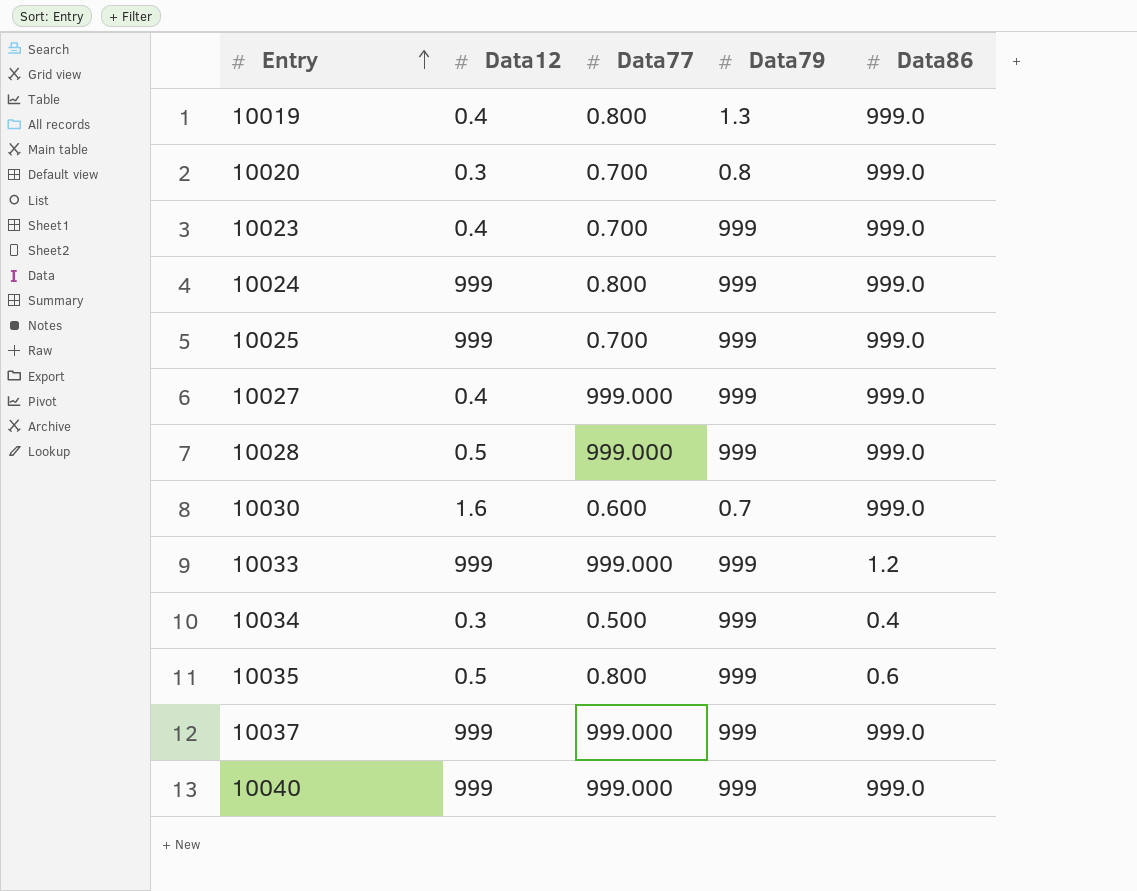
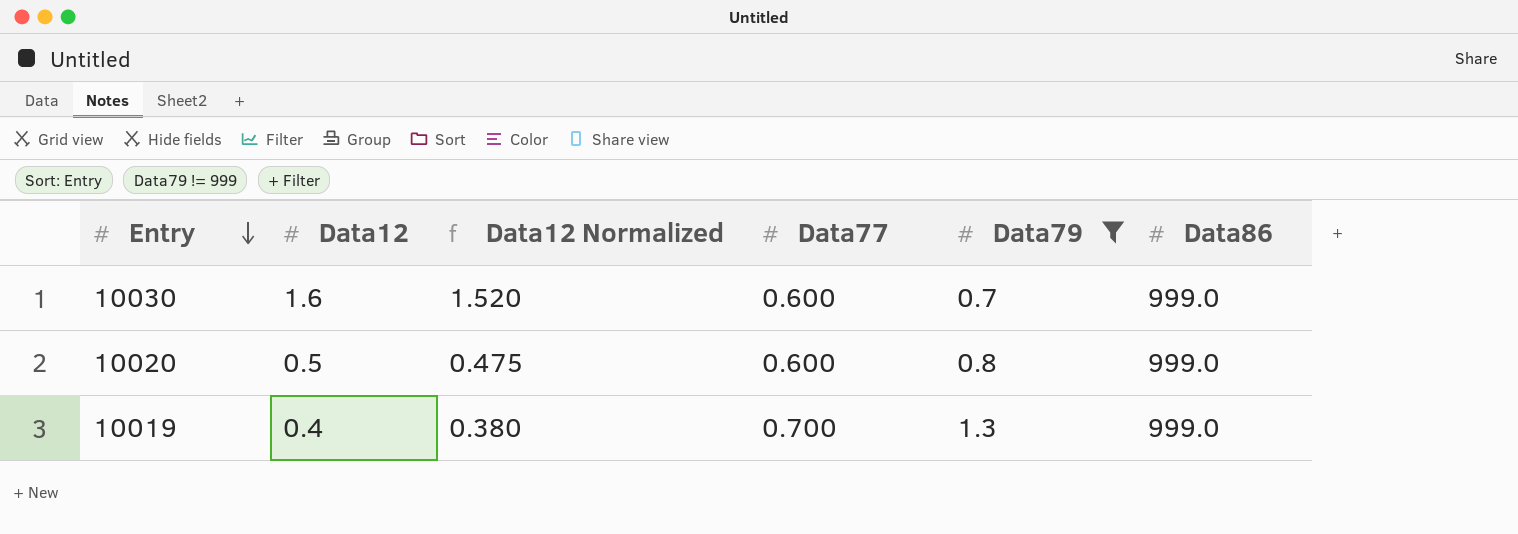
filter: none -> Data79 != 999
row order: Entry ascending -> Entry descending
column Data12 Normalized | formula: none -> [Data12] * 0.95
10020 | Data12: 0.3 -> 0.5
10020 | Data77: 0.700 -> 0.600
10019 | Data77: 0.800 -> 0.700

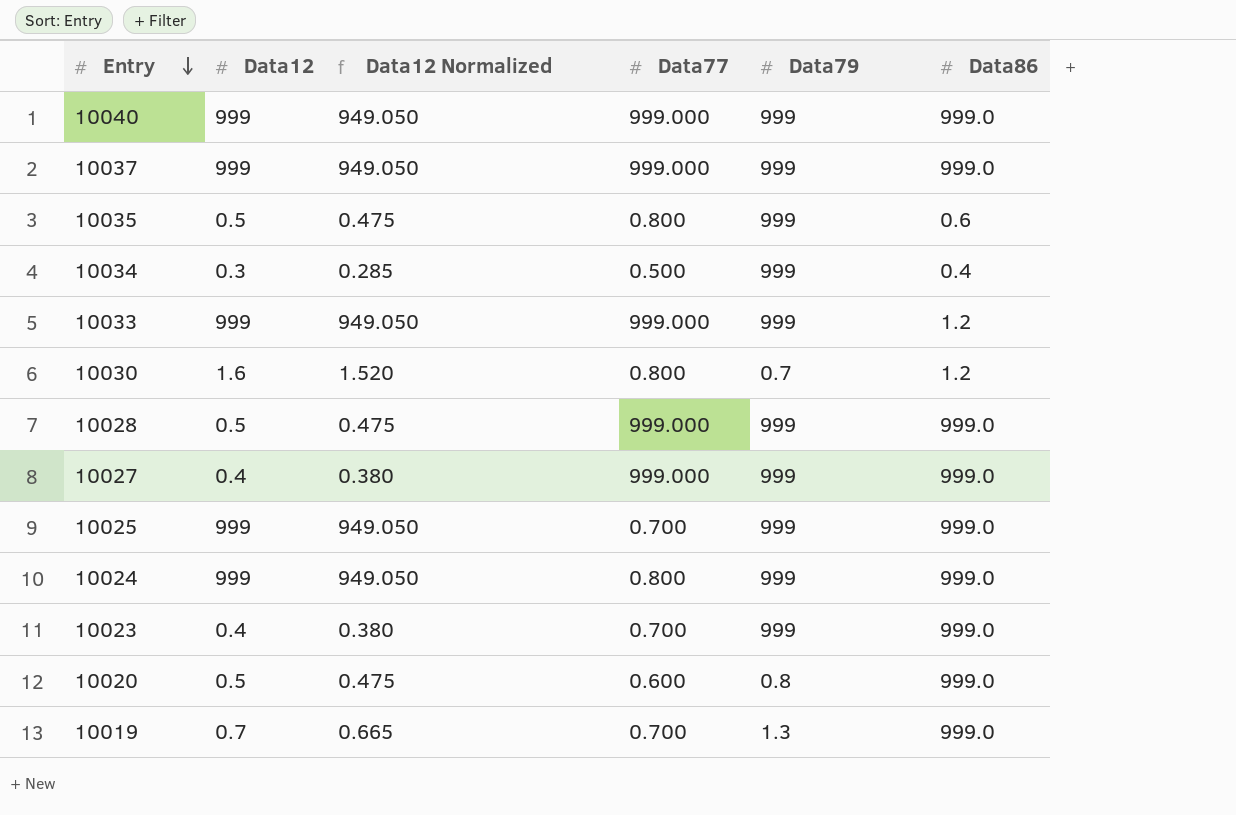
filter: Data79 != 999 -> none
10030 | Data77: 0.600 -> 0.800
10030 | Data86: 999.0 -> 1.2
10019 | Data12: 0.4 -> 0.7
10019 | Data12 Normalized: 0.380 -> 0.665

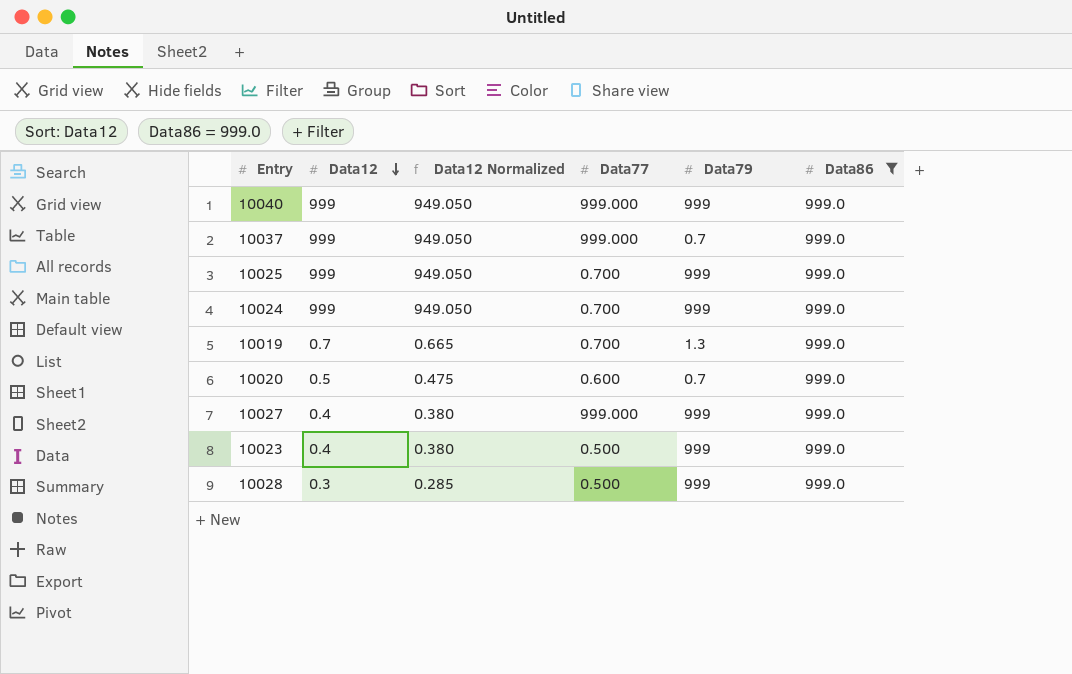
filter: none -> Data86 = 999.0
row order: Entry descending -> Data12 descending
10037 | Data79: 999 -> 0.7
10024 | Data77: 0.800 -> 0.700
10020 | Data79: 0.8 -> 0.7
10023 | Data77: 0.700 -> 0.500
10028 | Data12: 0.5 -> 0.3
10028 | Data12 Normalized: 0.475 -> 0.285
10028 | Data77: 999.000 -> 0.500

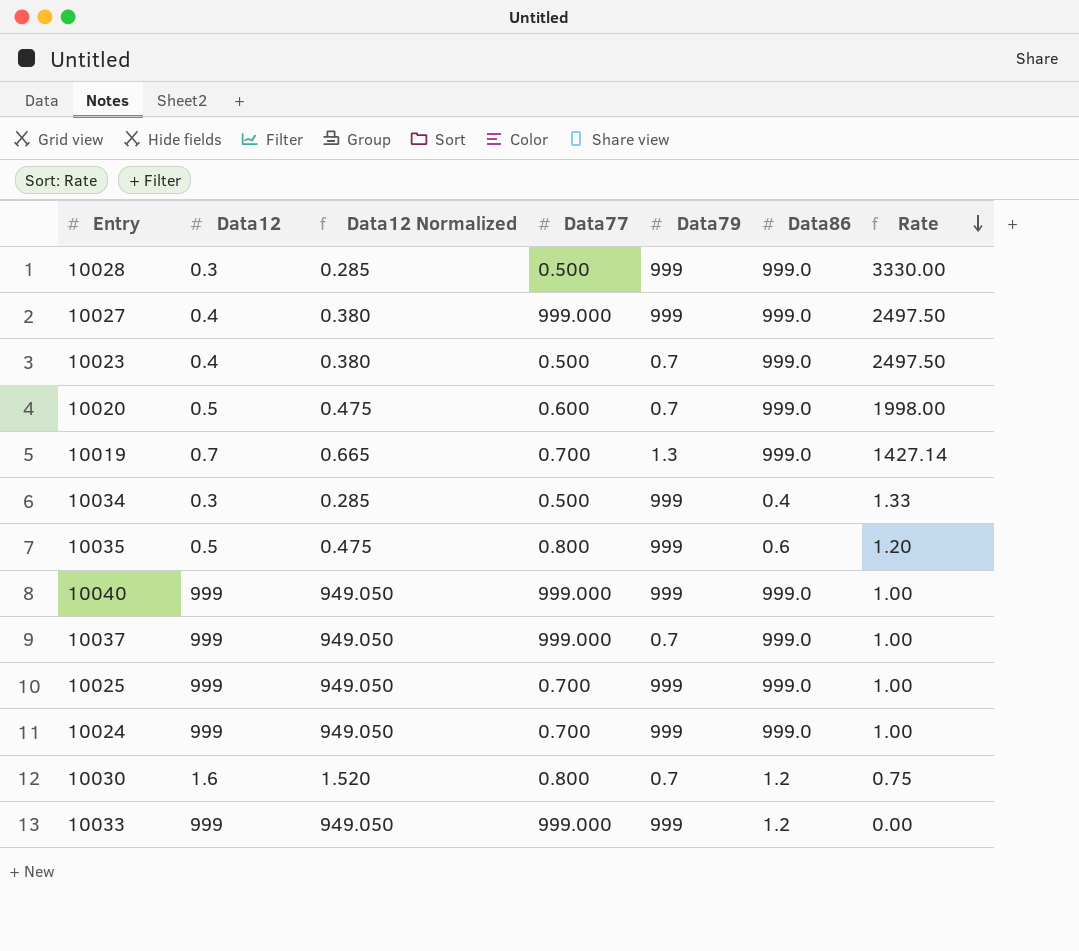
filter: Data86 = 999.0 -> none
row order: Data12 descending -> Rate descending
column Rate | formula: none -> [Data86] / [Data12]
10023 | Data79: 999 -> 0.7

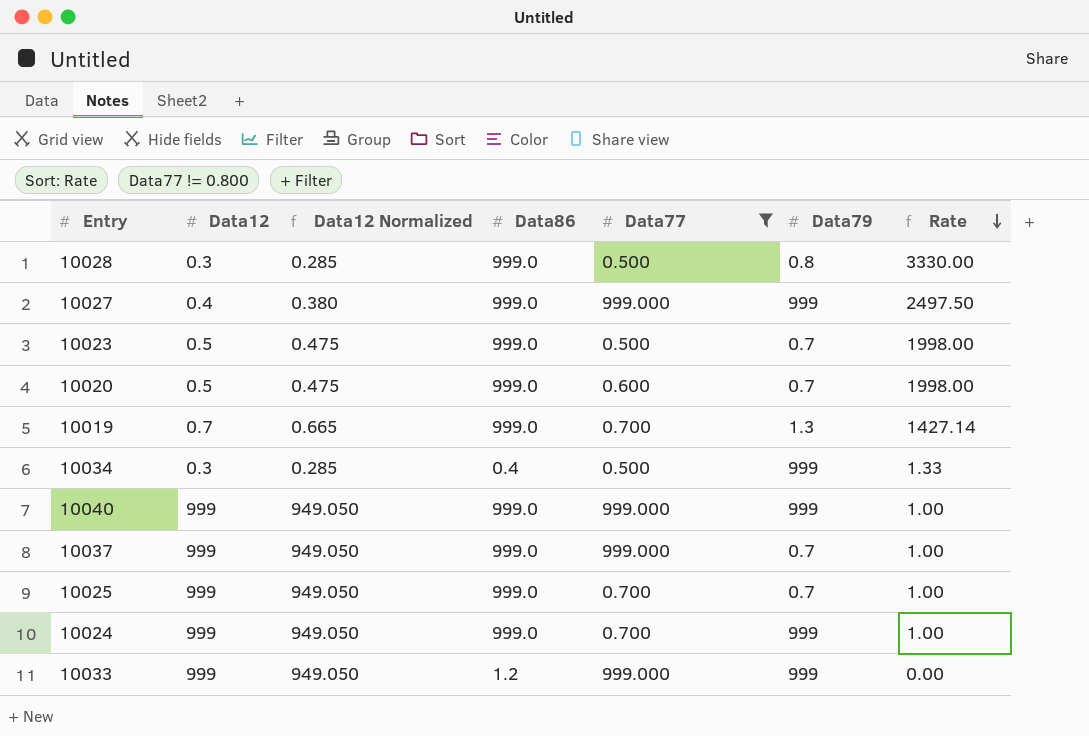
filter: none -> Data77 != 0.800
column Data86 | position: 6 -> 4
10028 | Data79: 999 -> 0.8
10023 | Data12: 0.4 -> 0.5
10023 | Data12 Normalized: 0.380 -> 0.475
10023 | Rate: 2497.50 -> 1998.00
10025 | Data79: 999 -> 0.7

